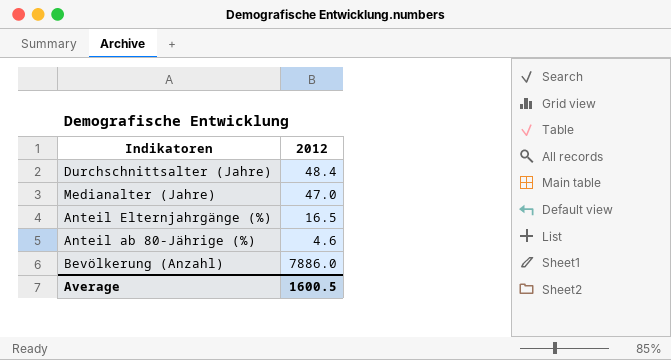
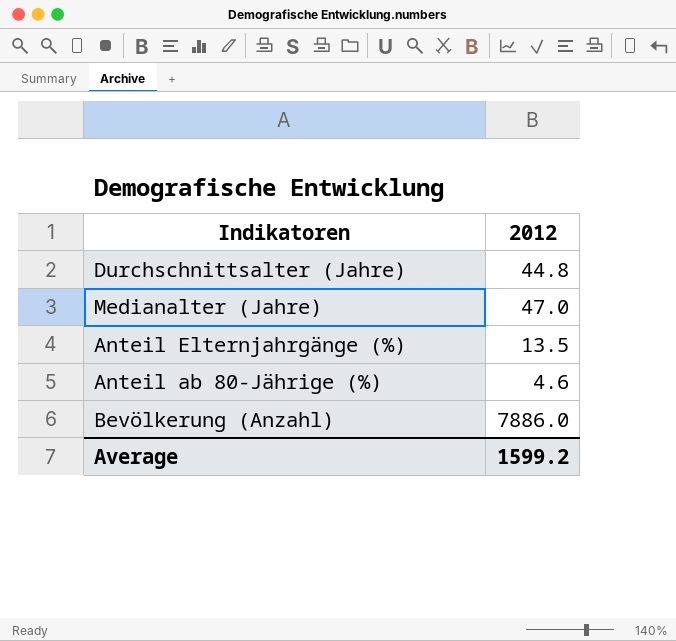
Durchschnittsalter (Jahre) | 2012: 48.4 -> 44.8
Anteil Elternjahrgänge (%) | 2012: 16.5 -> 13.5
Average | 2012: 1600.5 -> 1599.2

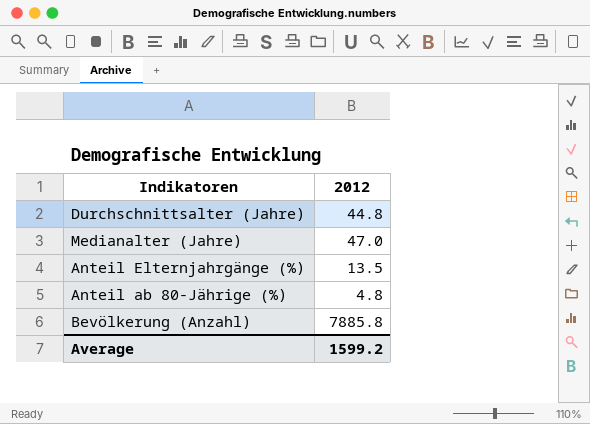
Anteil ab 80-Jährige (%) | 2012: 4.6 -> 4.8
Bevölkerung (Anzahl) | 2012: 7886.0 -> 7885.8

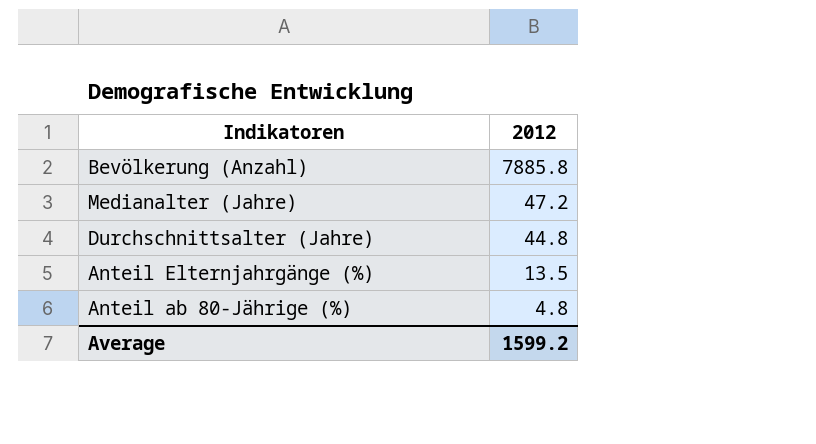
row order: none -> 2012 descending
Medianalter (Jahre) | 2012: 47.0 -> 47.2

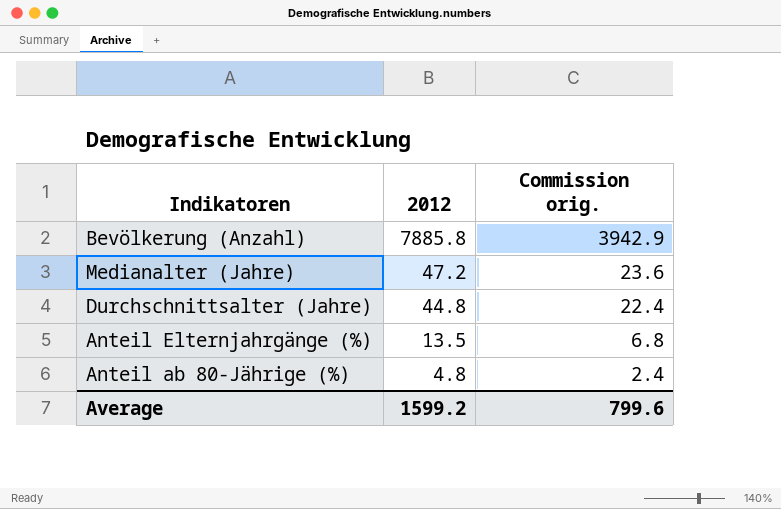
column Commission orig. | formula: none -> [2012] * 0.5

